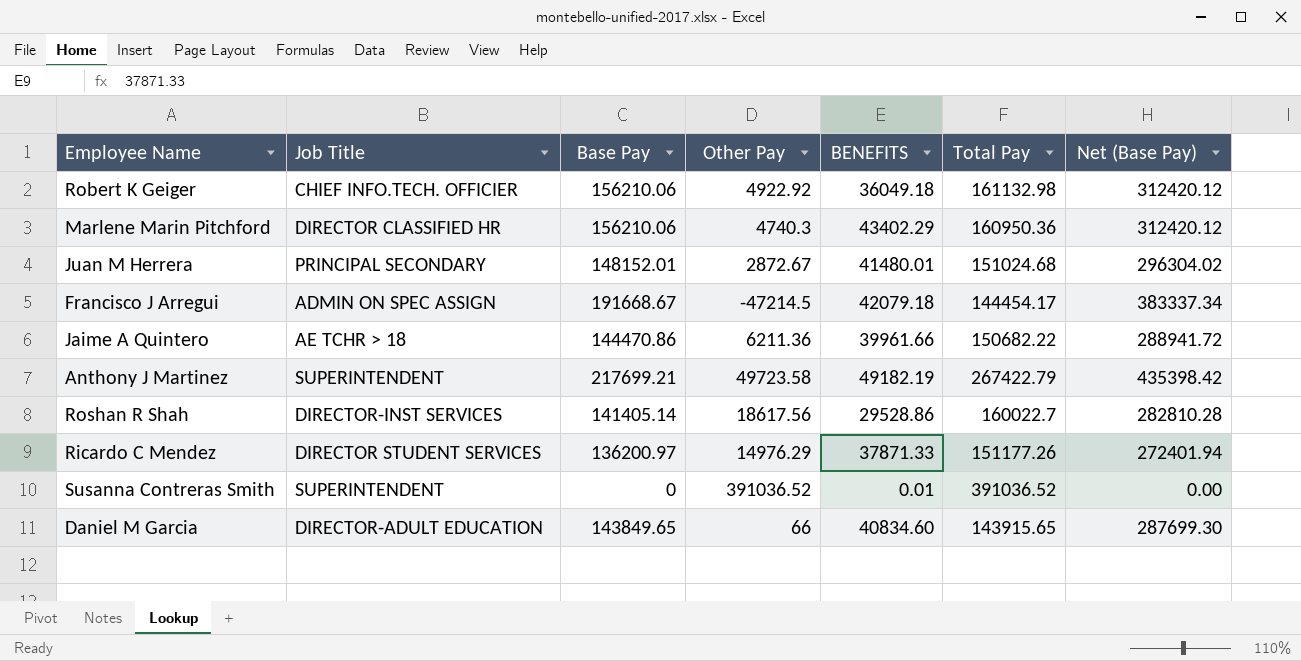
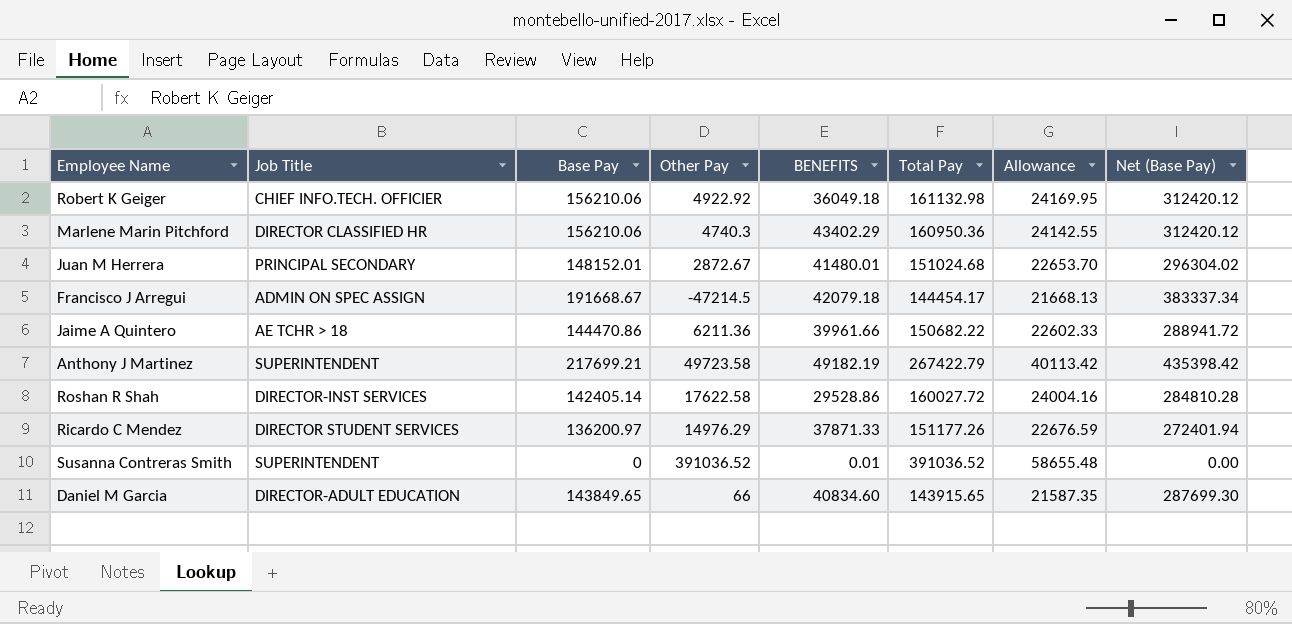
column Allowance | formula: none -> [Total Pay] * 0.15
Roshan R Shah | Base Pay: 141405.14 -> 142405.14
Roshan R Shah | Other Pay: 18617.56 -> 17622.58
Roshan R Shah | Total Pay: 160022.7 -> 160027.72
Roshan R Shah | Net (Base Pay): 282810.28 -> 284810.28

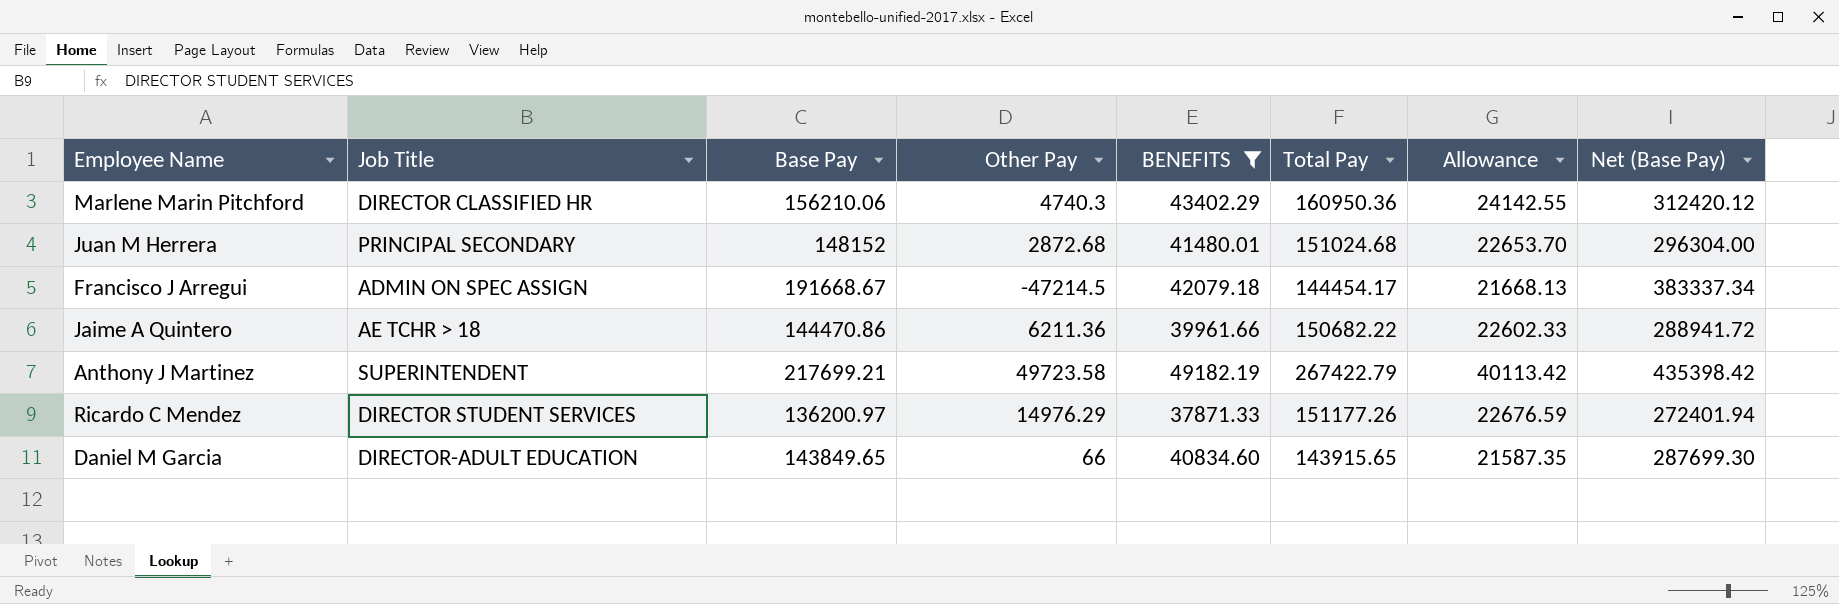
filter: none -> BENEFITS >= 37871.33
Juan M Herrera | Base Pay: 148152.01 -> 148152
Juan M Herrera | Other Pay: 2872.67 -> 2872.68
Juan M Herrera | Net (Base Pay): 296304.02 -> 296304.00

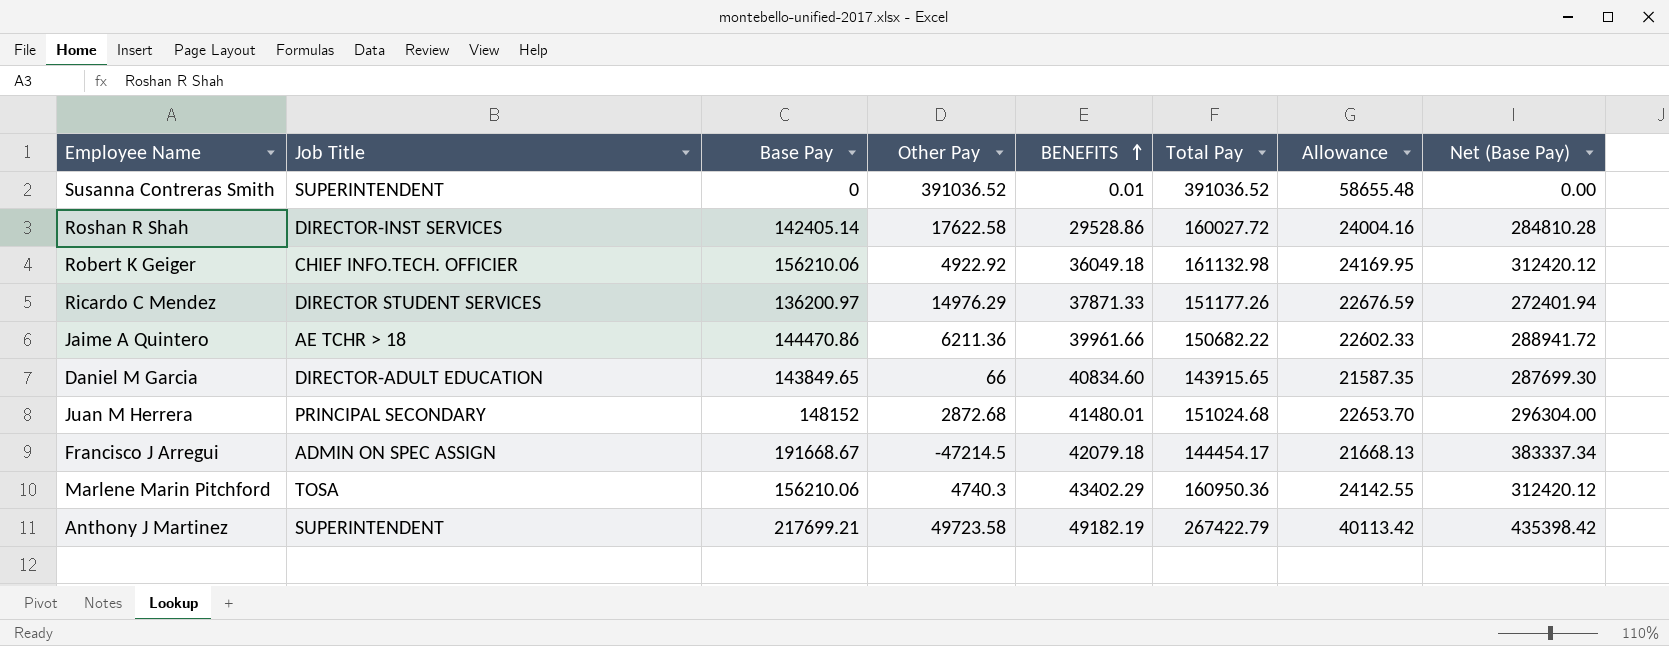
filter: BENEFITS >= 37871.33 -> none
row order: none -> BENEFITS ascending
Marlene Marin Pitchford | Job Title: DIRECTOR CLASSIFIED HR -> TOSA

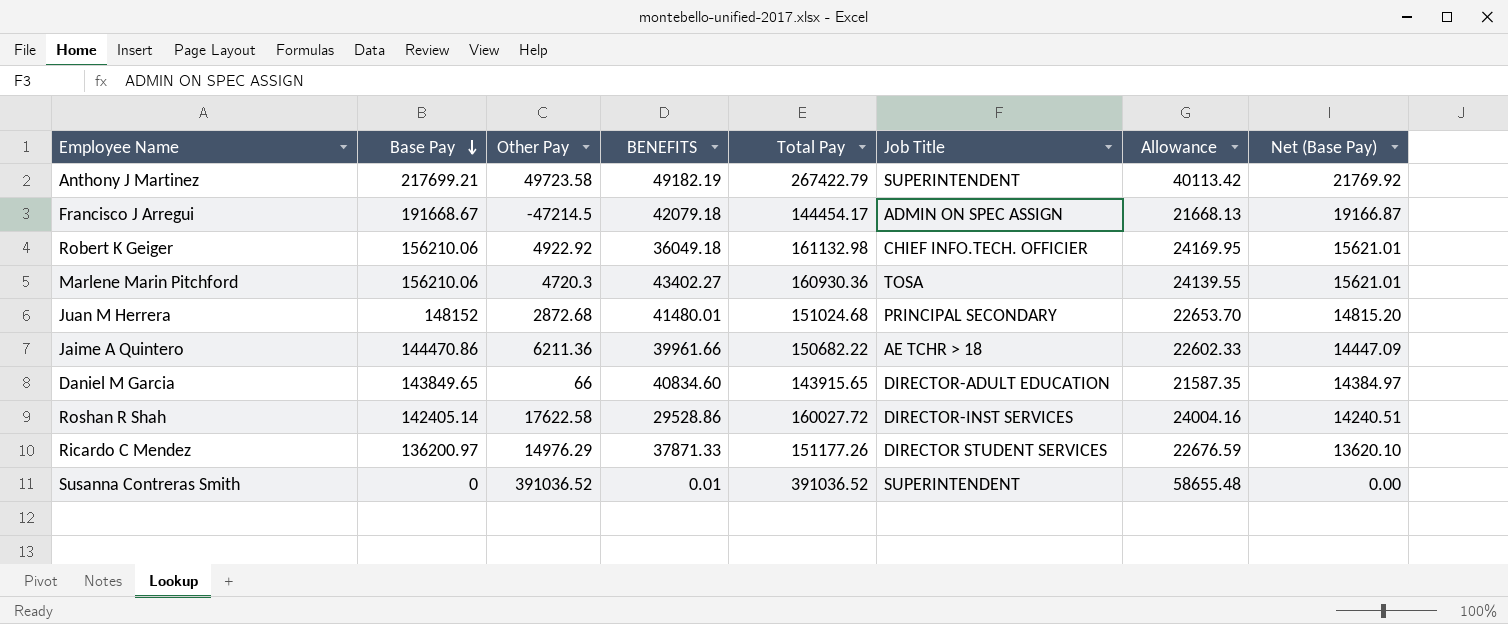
row order: BENEFITS ascending -> Base Pay descending
column Job Title | position: 2 -> 6
column Net (Base Pay) | formula: [Base Pay] * 2 -> [Base Pay] * 0.1
Marlene Marin Pitchford | Other Pay: 4740.3 -> 4720.3
Marlene Marin Pitchford | BENEFITS: 43402.29 -> 43402.27
Marlene Marin Pitchford | Total Pay: 160950.36 -> 160930.36
Marlene Marin Pitchford | Allowance: 24142.55 -> 24139.55

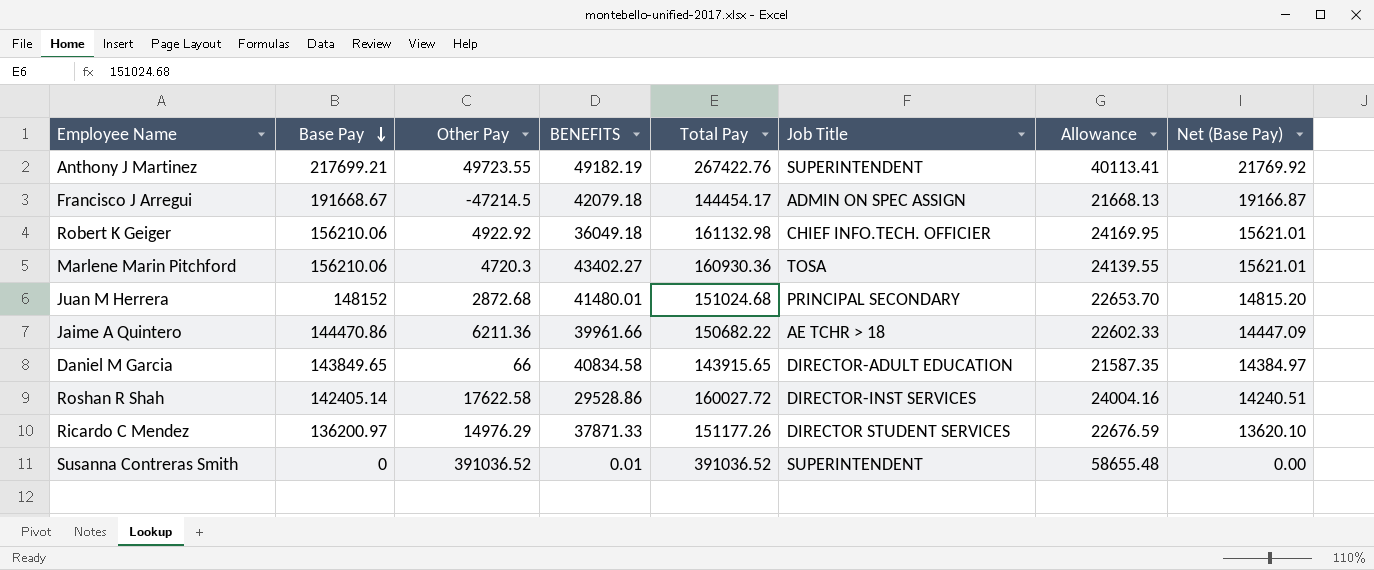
Anthony J Martinez | Other Pay: 49723.58 -> 49723.55
Anthony J Martinez | Total Pay: 267422.79 -> 267422.76
Anthony J Martinez | Allowance: 40113.42 -> 40113.41
Daniel M Garcia | BENEFITS: 40834.60 -> 40834.58

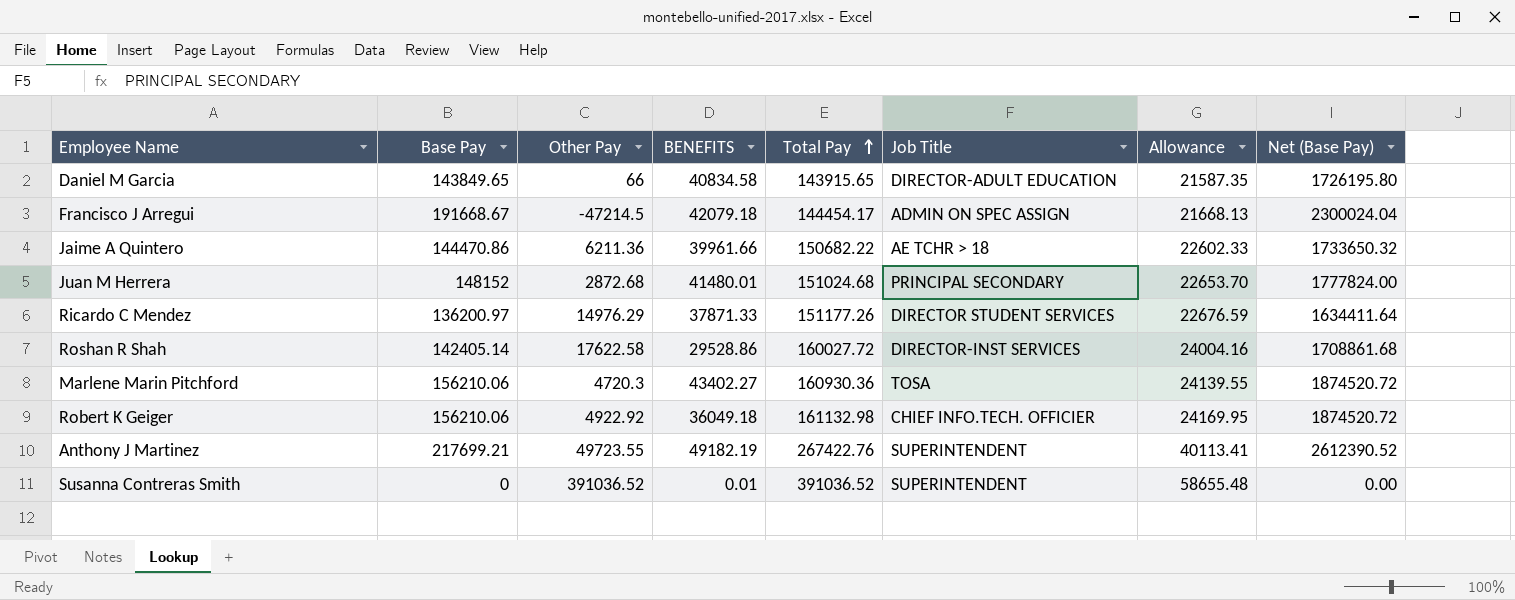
row order: Base Pay descending -> Total Pay ascending
column Net (Base Pay) | formula: [Base Pay] * 0.1 -> [Base Pay] * 12

